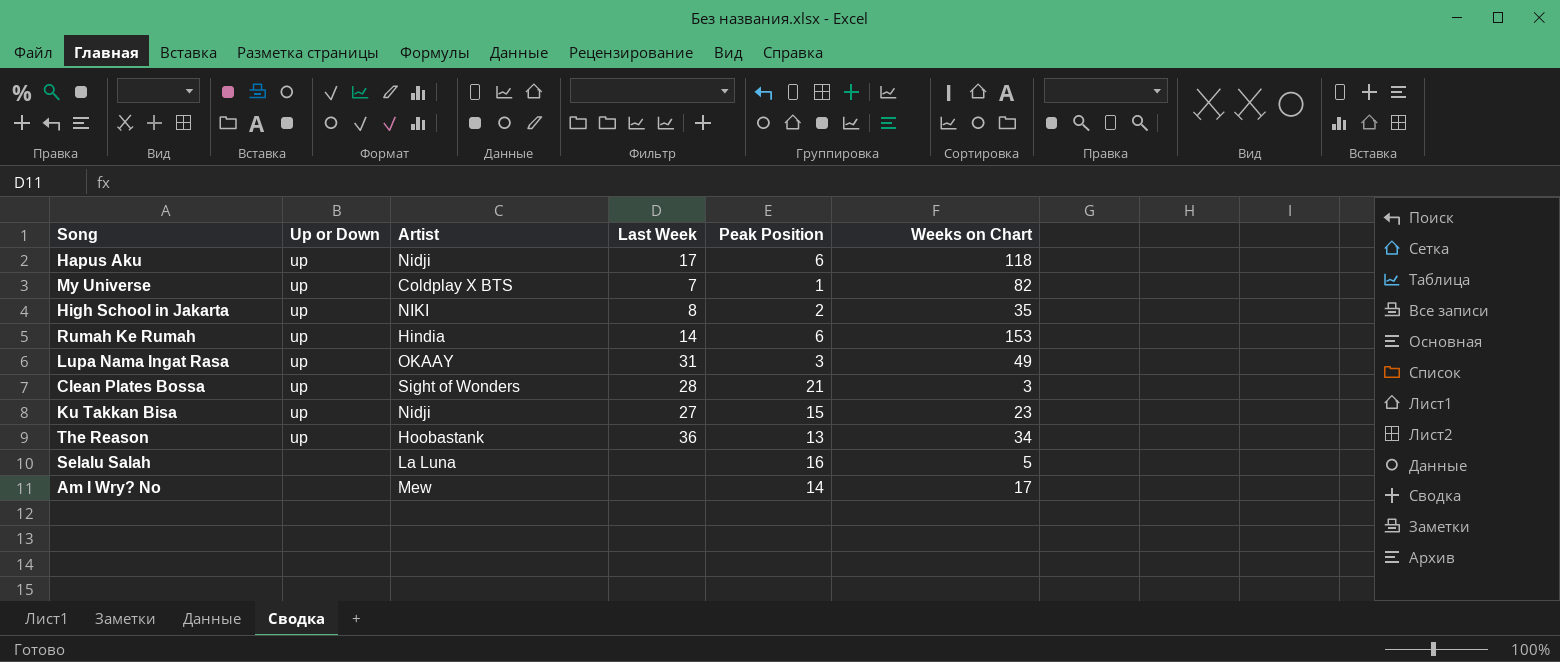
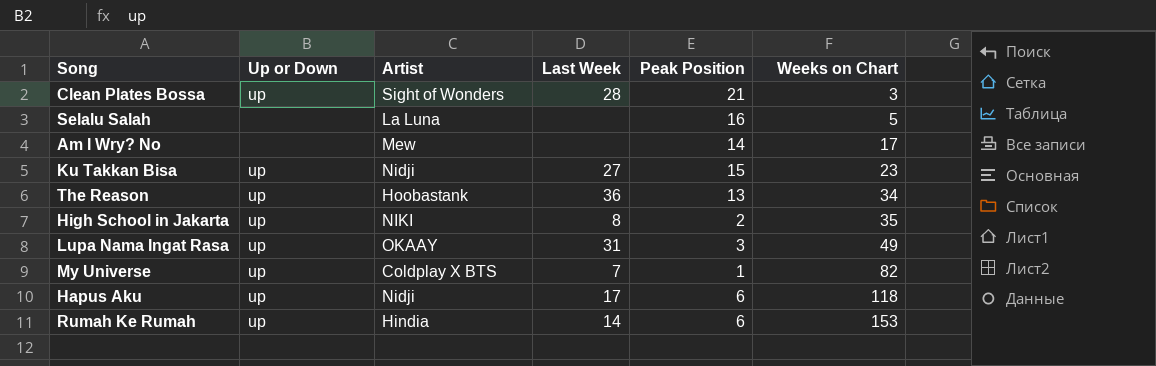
row order: none -> Weeks on Chart ascending

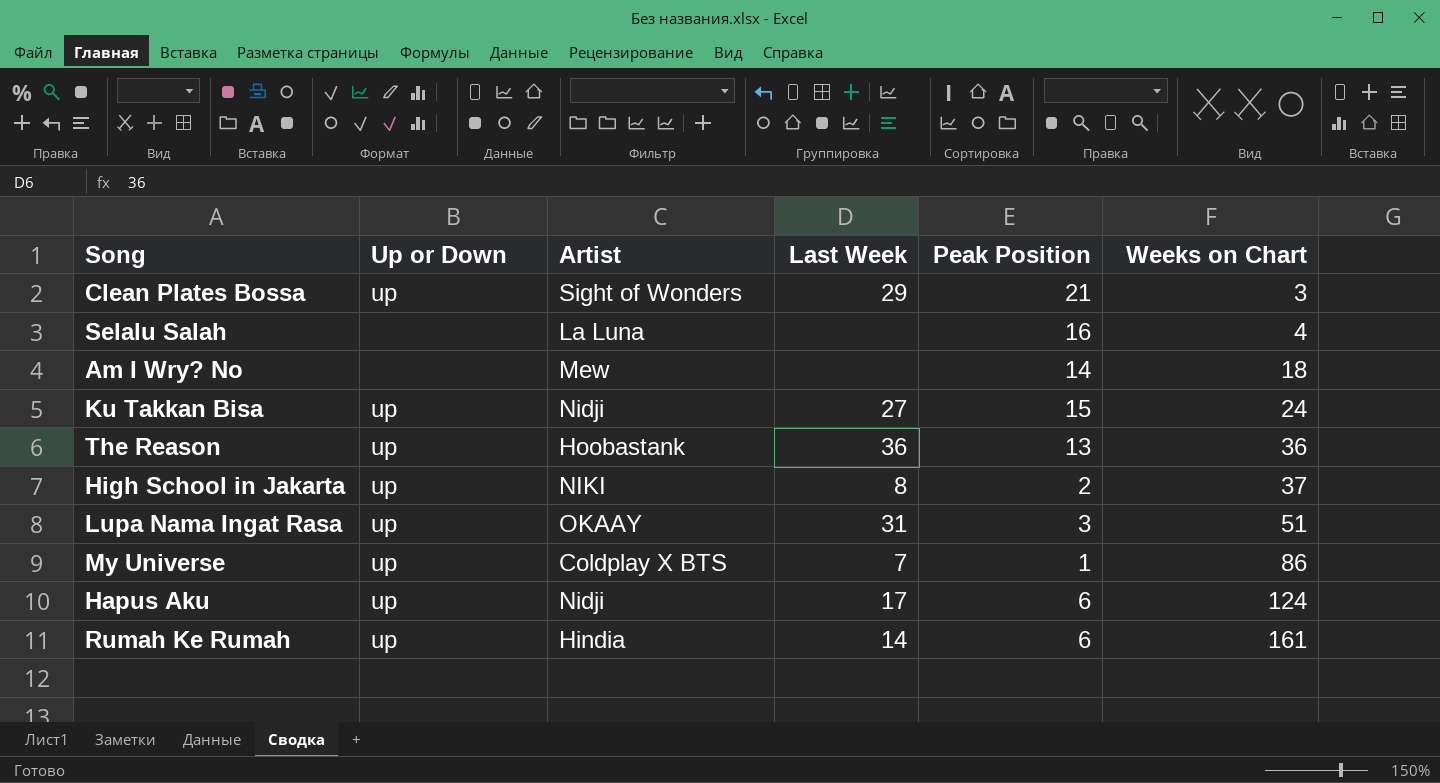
Clean Plates Bossa | Last Week: 28 -> 29
Selalu Salah | Weeks on Chart: 5 -> 4
Am I Wry? No | Weeks on Chart: 17 -> 18
Ku Takkan Bisa | Weeks on Chart: 23 -> 24
The Reason | Weeks on Chart: 34 -> 36
High School in Jakarta | Weeks on Chart: 35 -> 37
Lupa Nama Ingat Rasa | Weeks on Chart: 49 -> 51
My Universe | Weeks on Chart: 82 -> 86
Hapus Aku | Weeks on Chart: 118 -> 124
Rumah Ke Rumah | Weeks on Chart: 153 -> 161

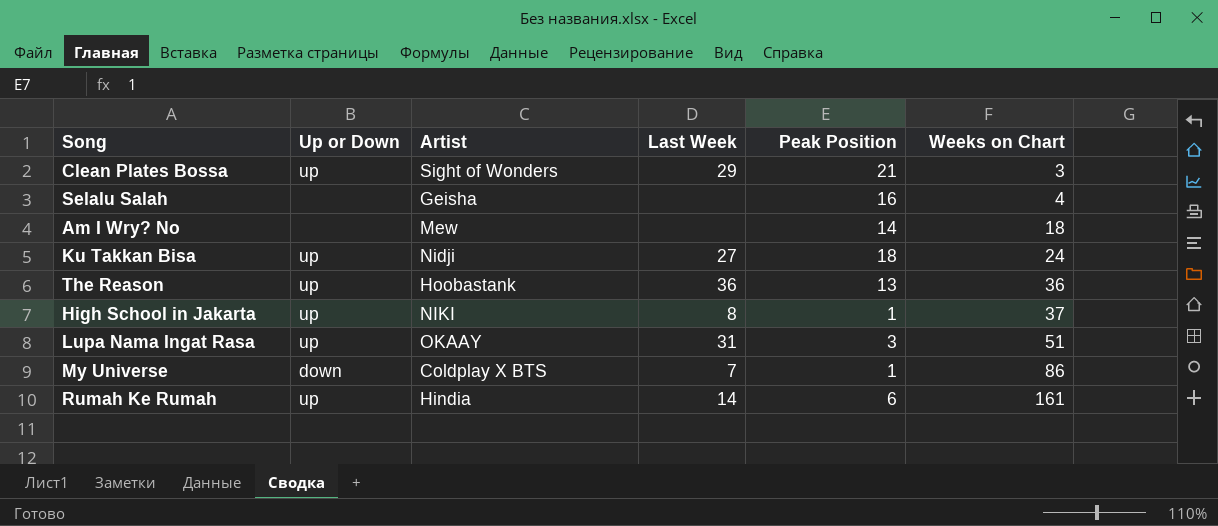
row Hapus Aku: up | Nidji | 17 | 6 | 124 -> none
Selalu Salah | Artist: La Luna -> Geisha
Ku Takkan Bisa | Peak Position: 15 -> 18
High School in Jakarta | Peak Position: 2 -> 1
My Universe | Up or Down: up -> down

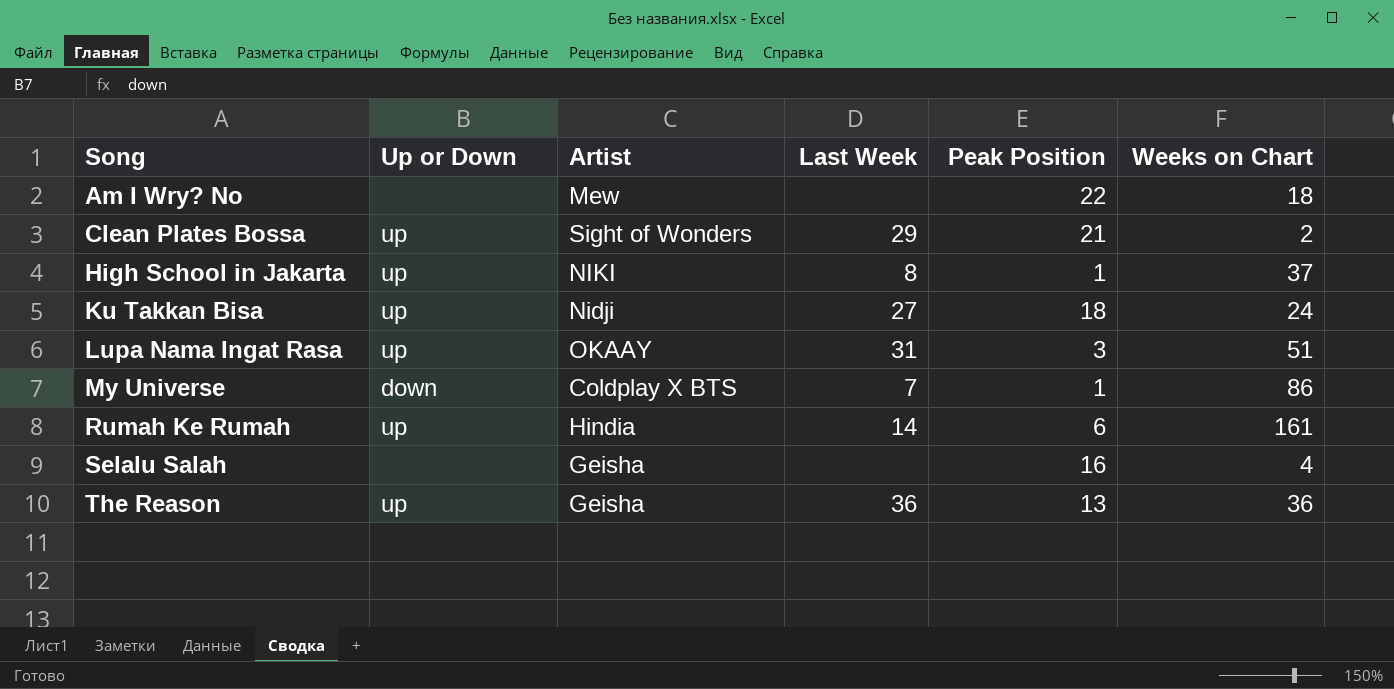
row order: Weeks on Chart ascending -> Song ascending
Am I Wry? No | Peak Position: 14 -> 22
Clean Plates Bossa | Weeks on Chart: 3 -> 2
The Reason | Artist: Hoobastank -> Geisha

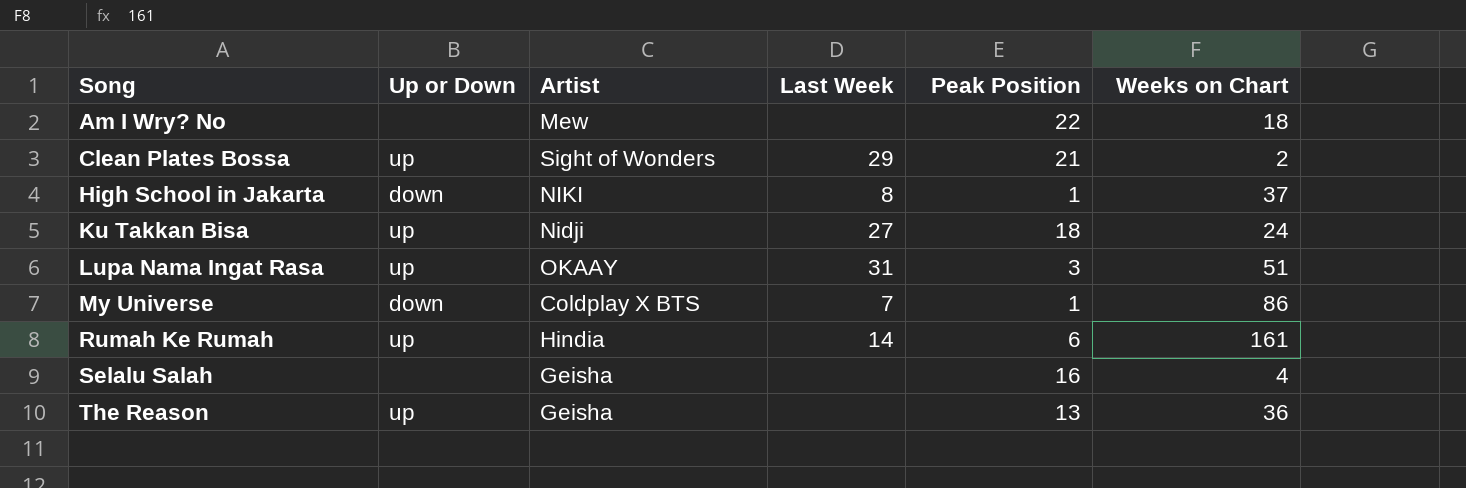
High School in Jakarta | Up or Down: up -> down
The Reason | Last Week: 36 -> none

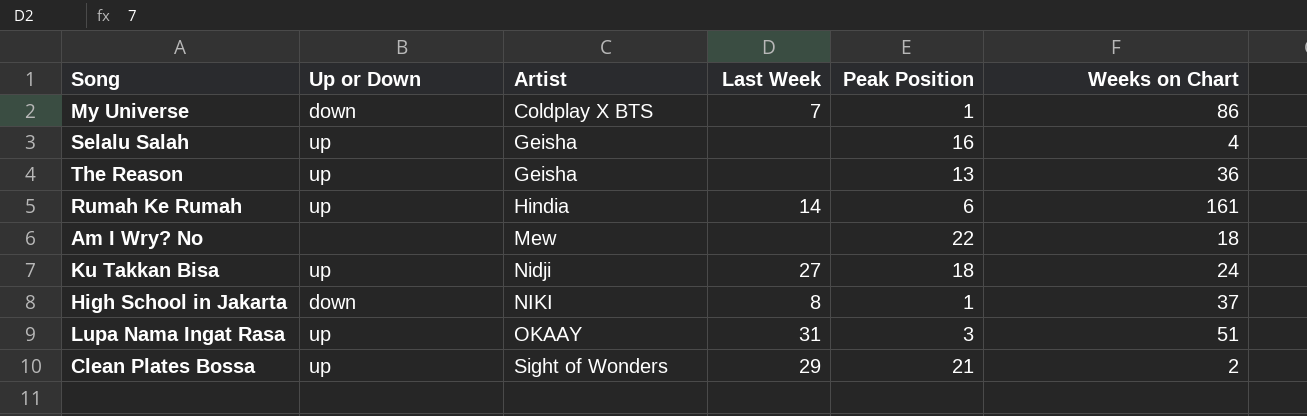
row order: Song ascending -> Artist ascending
Selalu Salah | Up or Down: none -> up

